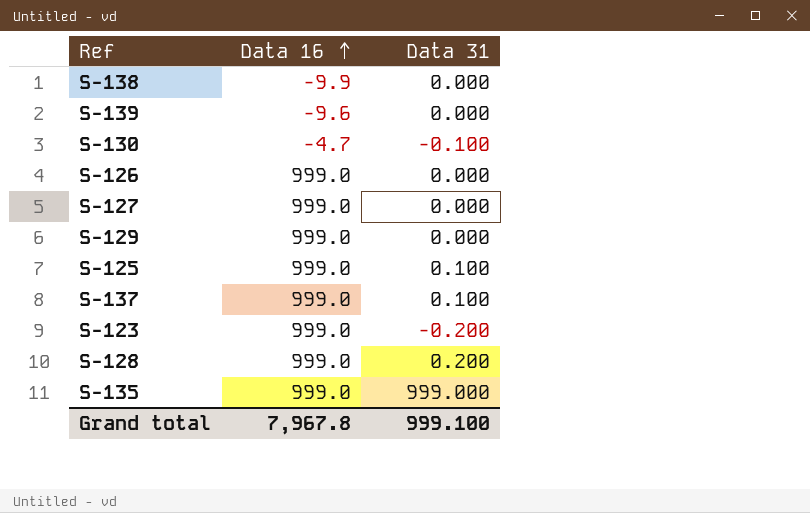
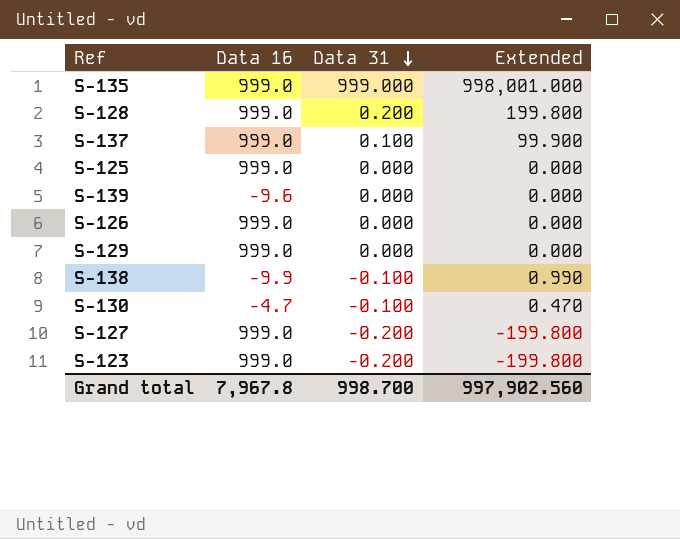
row order: Data 16 ascending -> Data 31 descending
column Extended | formula: none -> [Data 16] * [Data 31]
S-125 | Data 31: 0.100 -> 0.000
S-138 | Data 31: 0.000 -> -0.100
S-127 | Data 31: 0.000 -> -0.200
Grand total | Data 31: 999.100 -> 998.700

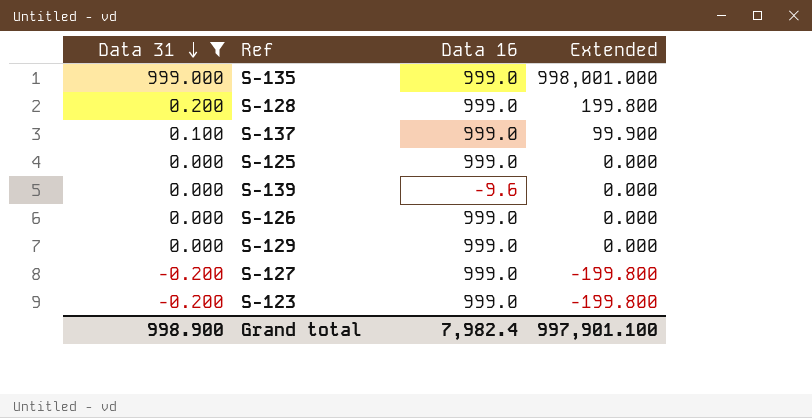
filter: none -> Data 31 != -0.100
column Data 31 | position: 3 -> 1
Grand total | Data 31: 998.700 -> 998.900
Grand total | Data 16: 7,967.8 -> 7,982.4
Grand total | Extended: 997,902.560 -> 997,901.100

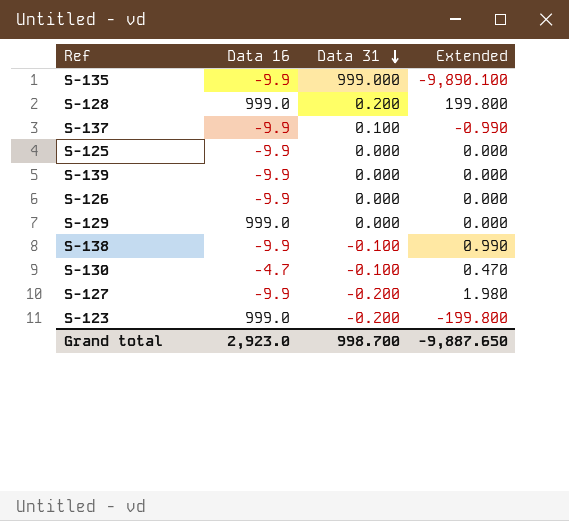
filter: Data 31 != -0.100 -> none
column Data 31 | position: 1 -> 3
S-135 | Data 16: 999.0 -> -9.9
S-135 | Extended: 998,001.000 -> -9,890.100
S-137 | Data 16: 999.0 -> -9.9
S-137 | Extended: 99.900 -> -0.990
S-125 | Data 16: 999.0 -> -9.9
S-139 | Data 16: -9.6 -> -9.9
S-126 | Data 16: 999.0 -> -9.9
S-127 | Data 16: 999.0 -> -9.9
S-127 | Extended: -199.800 -> 1.980
Grand total | Data 16: 7,982.4 -> 2,923.0
Grand total | Data 31: 998.900 -> 998.700
Grand total | Extended: 997,901.100 -> -9,887.650

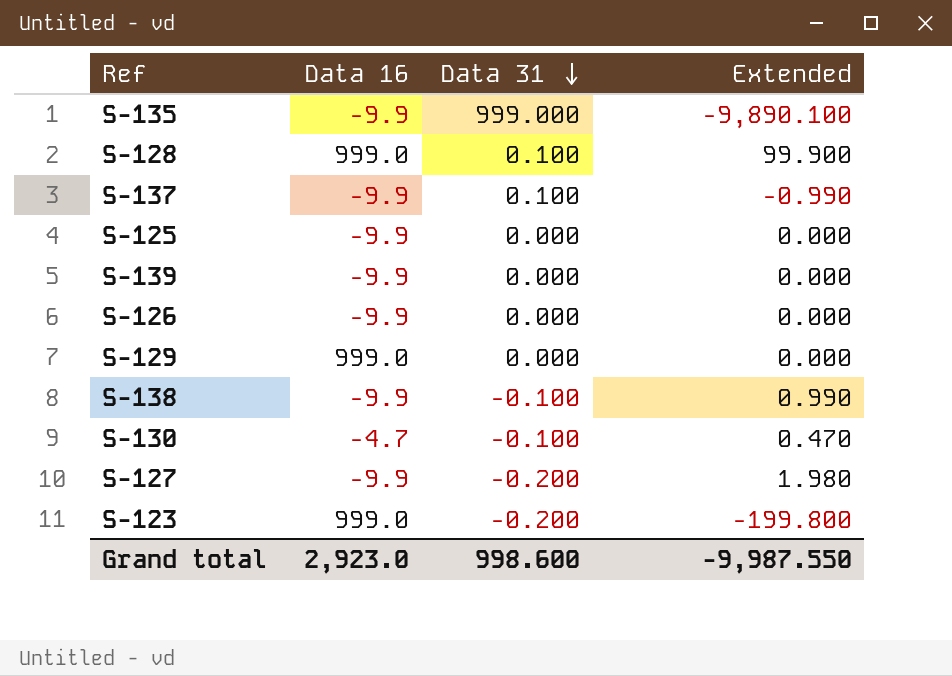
S-128 | Data 31: 0.200 -> 0.100
S-128 | Extended: 199.800 -> 99.900
Grand total | Data 31: 998.700 -> 998.600
Grand total | Extended: -9,887.650 -> -9,987.550

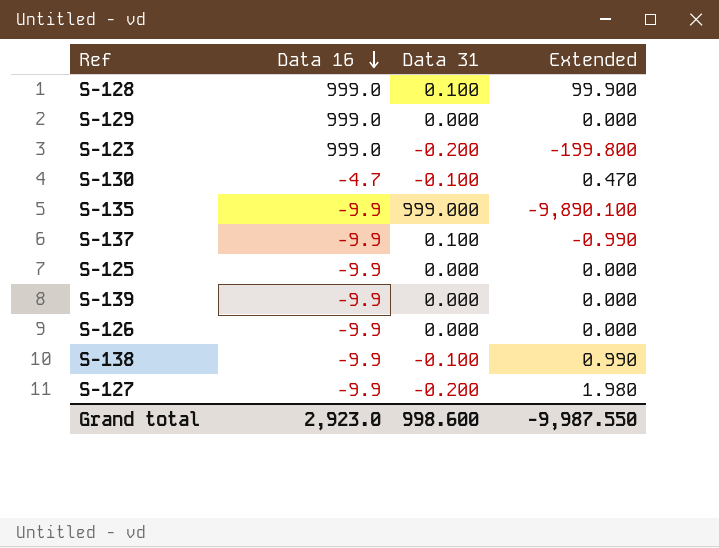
row order: Data 31 descending -> Data 16 descending

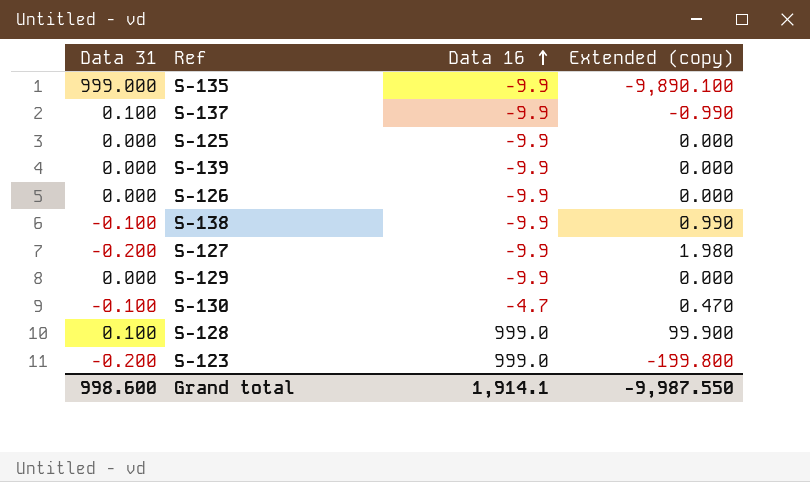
row order: Data 16 descending -> Data 16 ascending
column Data 31 | position: 3 -> 1
column name: Extended -> Extended (copy)
S-129 | Data 16: 999.0 -> -9.9
Grand total | Data 16: 2,923.0 -> 1,914.1

